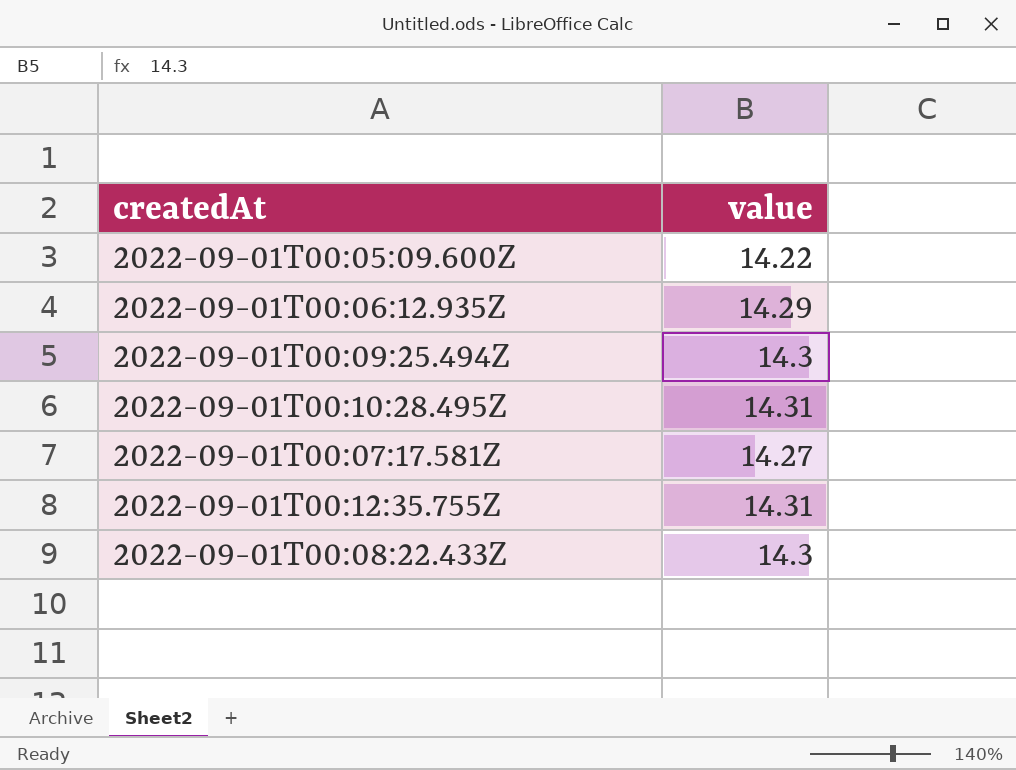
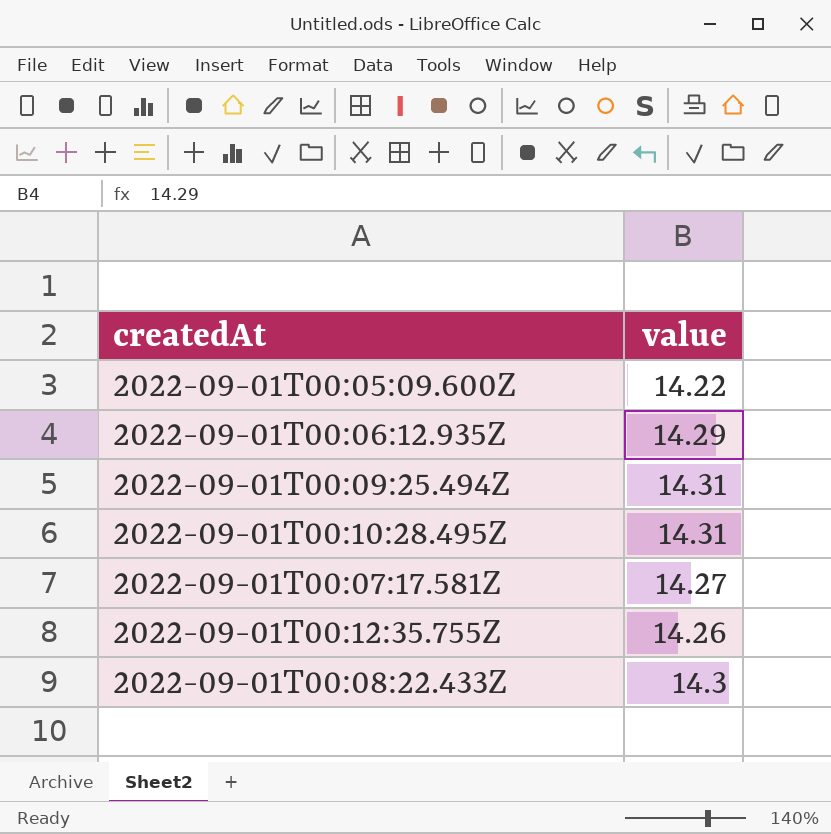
2022-09-01T00:09:25.494Z | value: 14.3 -> 14.31
2022-09-01T00:12:35.755Z | value: 14.31 -> 14.26

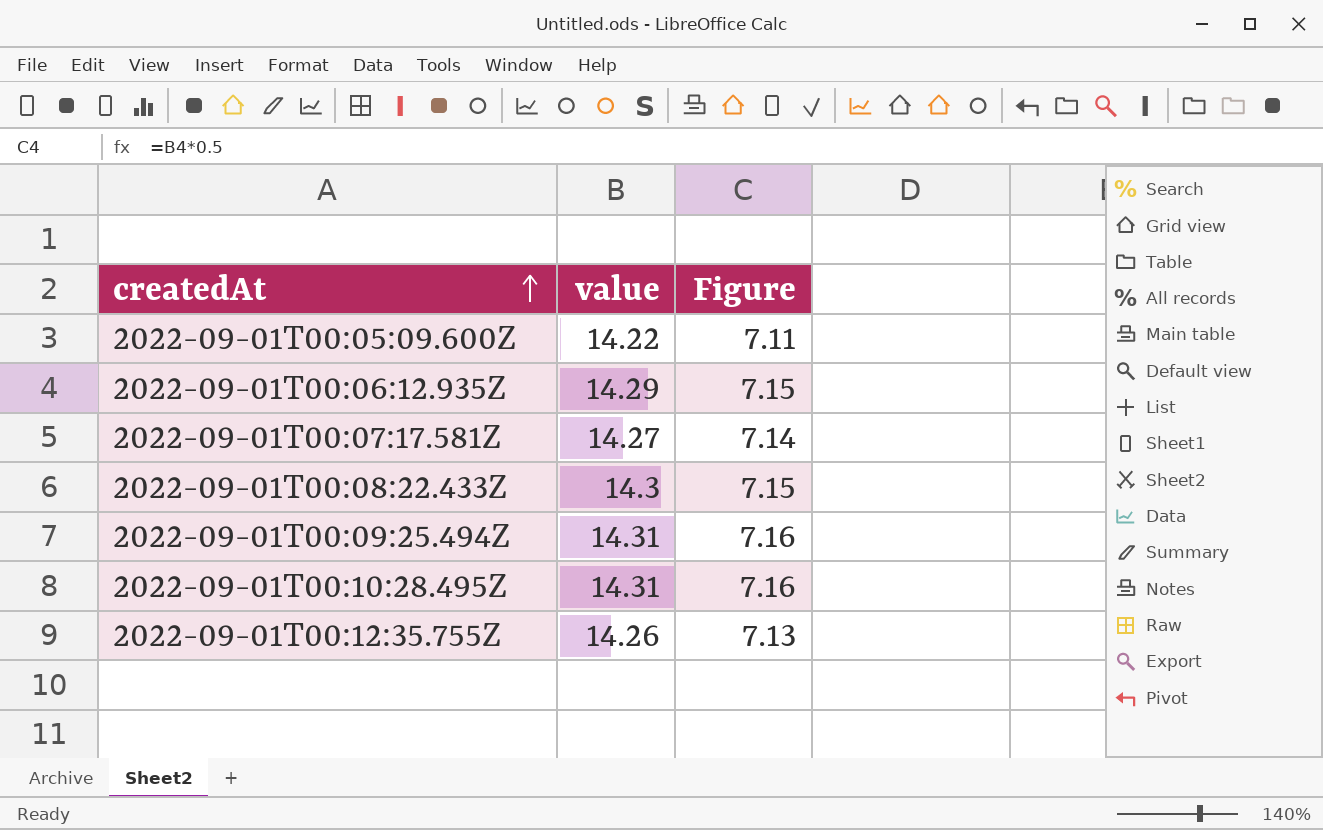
row order: none -> createdAt ascending
column Figure | formula: none -> [value] * 0.5

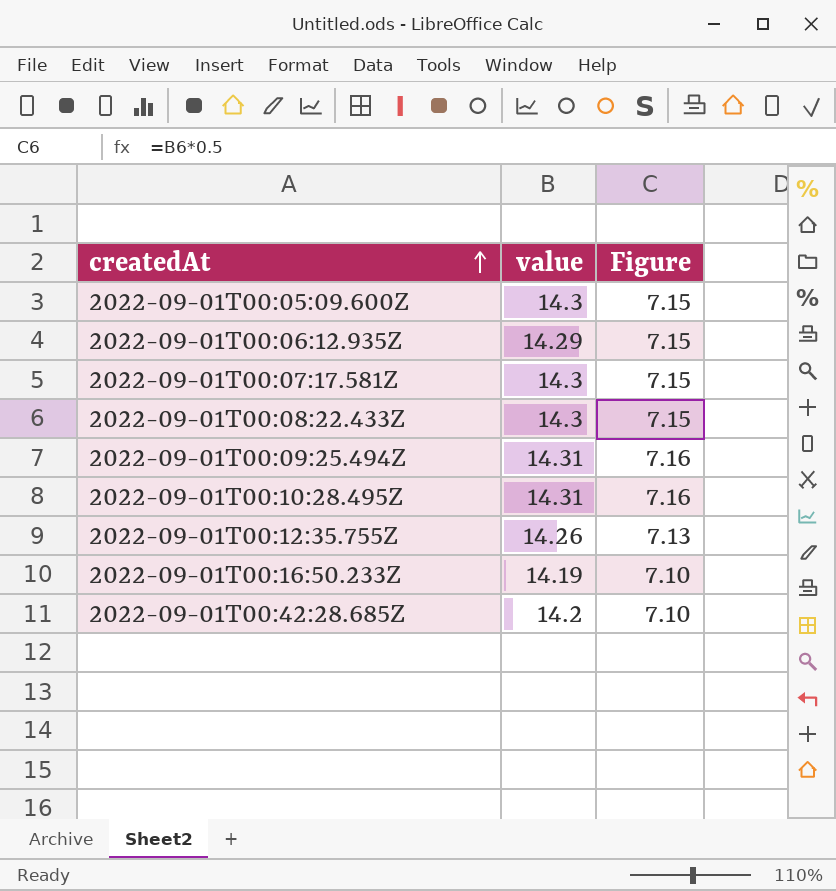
2022-09-01T00:05:09.600Z | value: 14.22 -> 14.3
2022-09-01T00:05:09.600Z | Figure: 7.11 -> 7.15
2022-09-01T00:07:17.581Z | value: 14.27 -> 14.3
2022-09-01T00:07:17.581Z | Figure: 7.14 -> 7.15
row 2022-09-01T00:16:50.233Z: none -> 14.19 | 7.10
row 2022-09-01T00:42:28.685Z: none -> 14.2 | 7.10

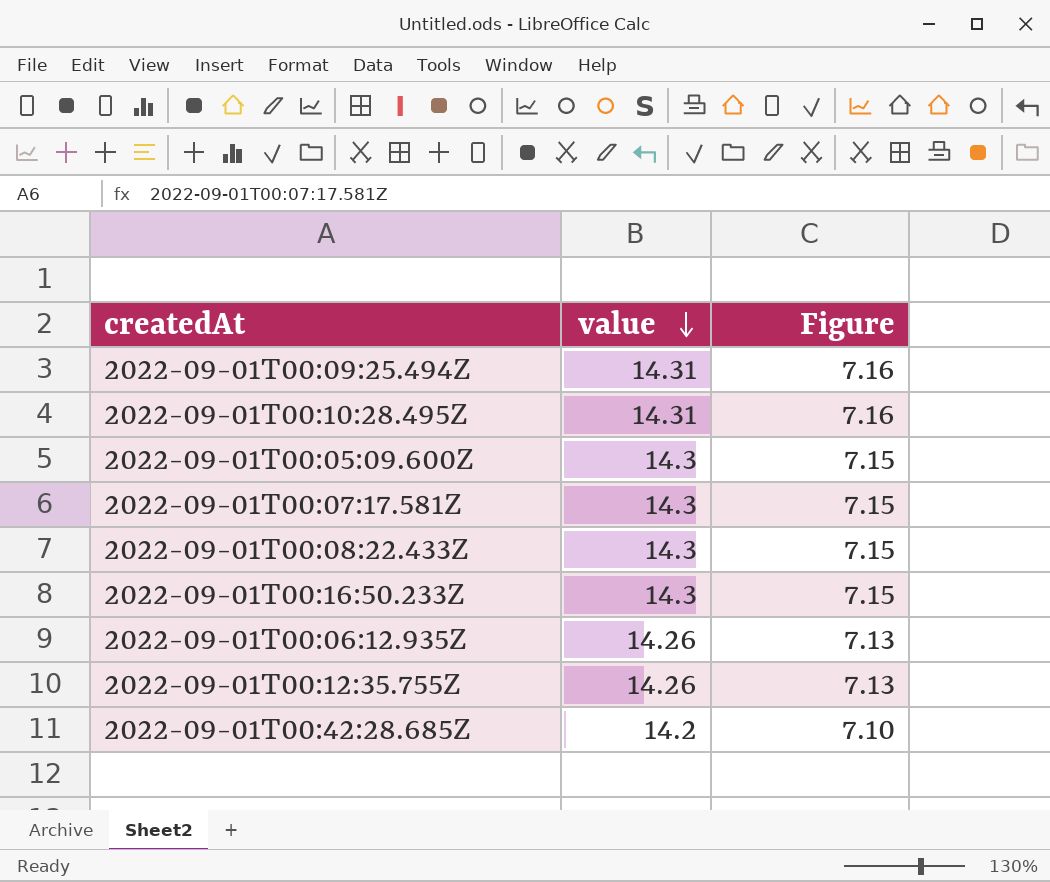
row order: createdAt ascending -> value descending
2022-09-01T00:16:50.233Z | value: 14.19 -> 14.3
2022-09-01T00:16:50.233Z | Figure: 7.10 -> 7.15
2022-09-01T00:06:12.935Z | value: 14.29 -> 14.26
2022-09-01T00:06:12.935Z | Figure: 7.15 -> 7.13

